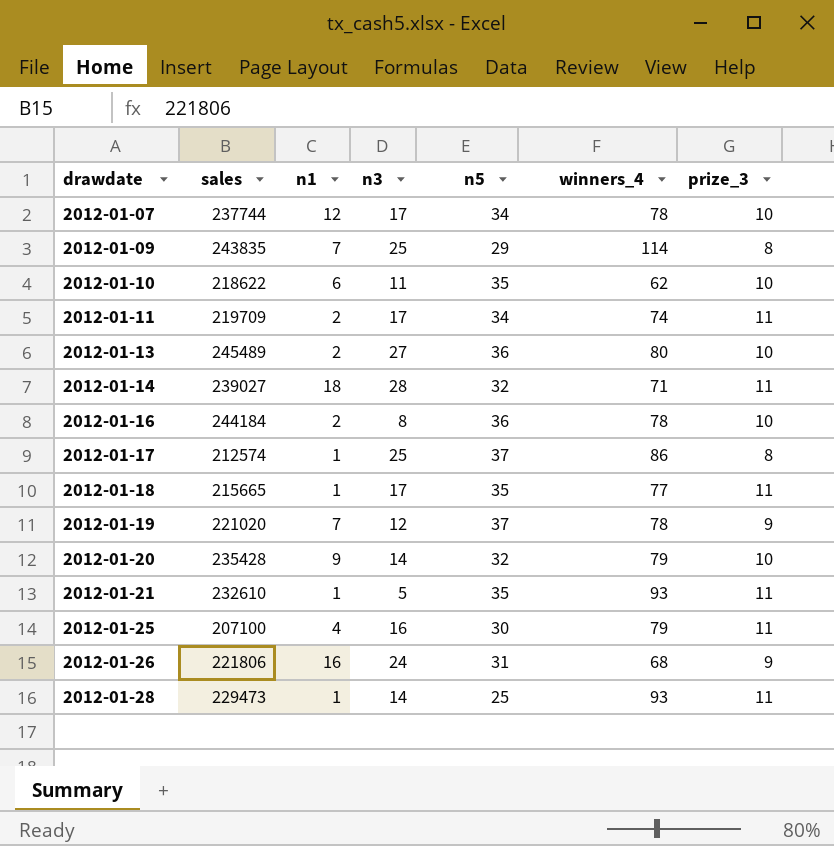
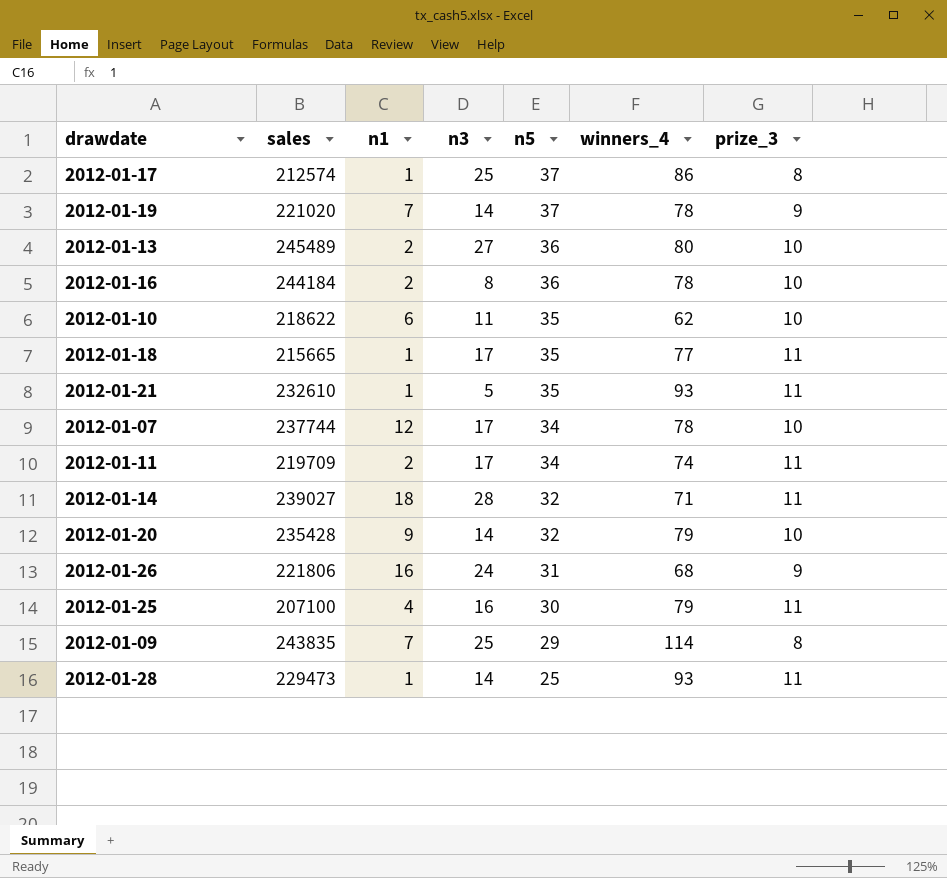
row order: drawdate ascending -> n5 descending
2012-01-19 | n3: 12 -> 14

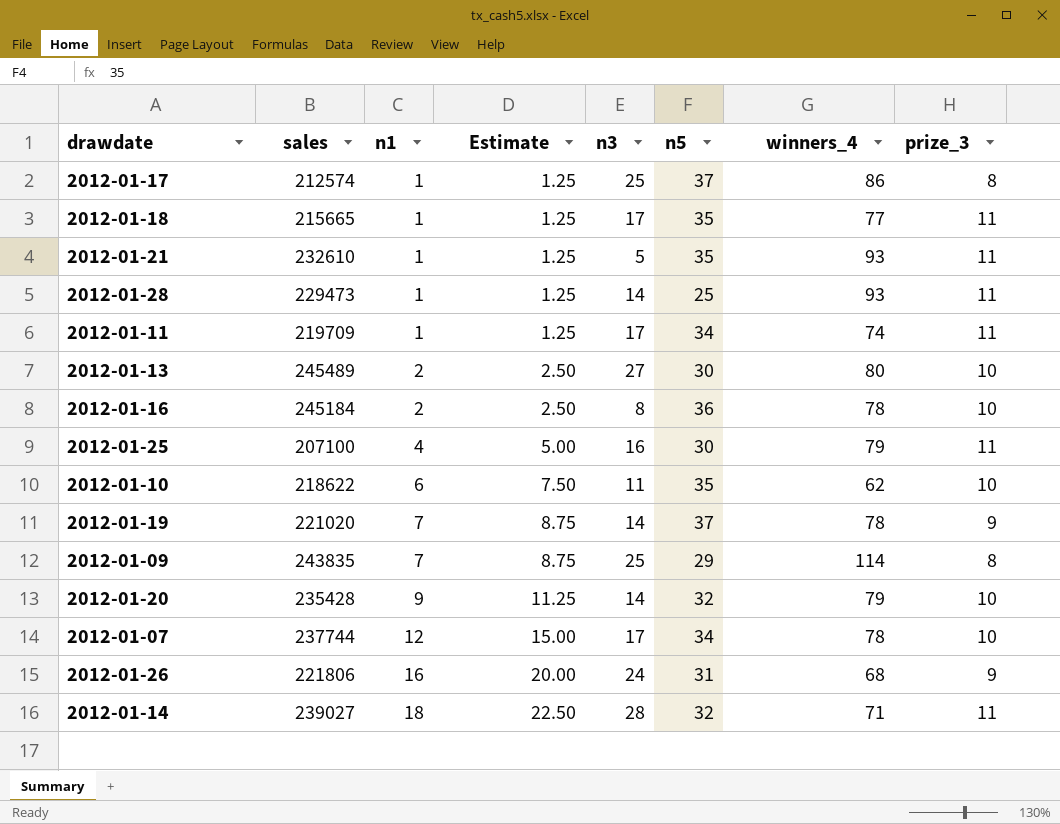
row order: n5 descending -> n1 ascending
column Estimate | formula: none -> [n1] * 1.25
2012-01-11 | n1: 2 -> 1
2012-01-13 | n5: 36 -> 30
2012-01-16 | sales: 244184 -> 245184

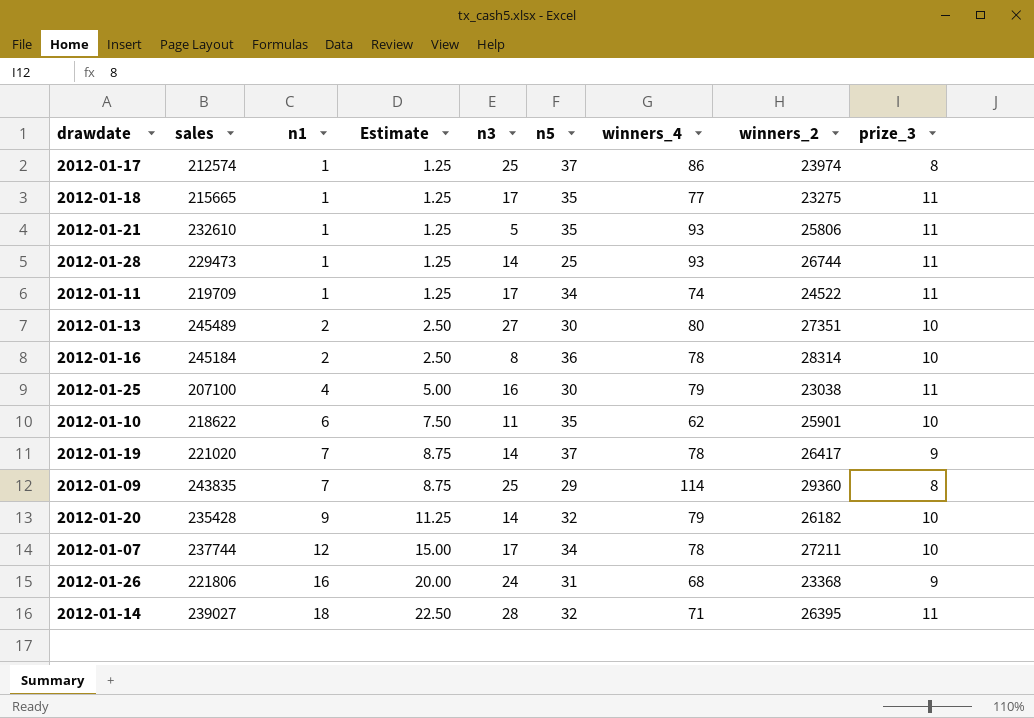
column winners_2 | position: none -> 8

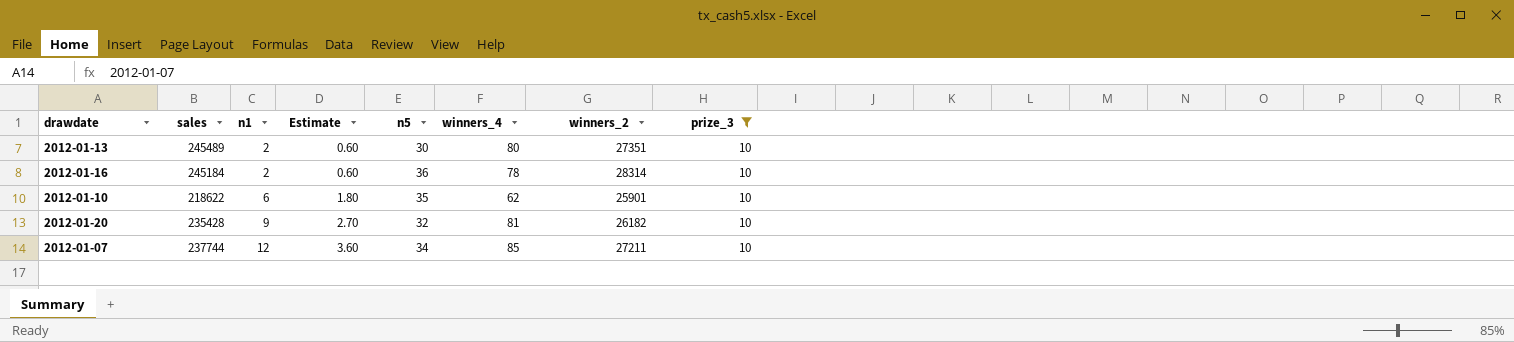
filter: none -> prize_3 = 10
column n3 | position: 5 -> none
column Estimate | formula: [n1] * 1.25 -> [n1] * 0.3
2012-01-20 | winners_4: 79 -> 81
2012-01-07 | winners_4: 78 -> 85

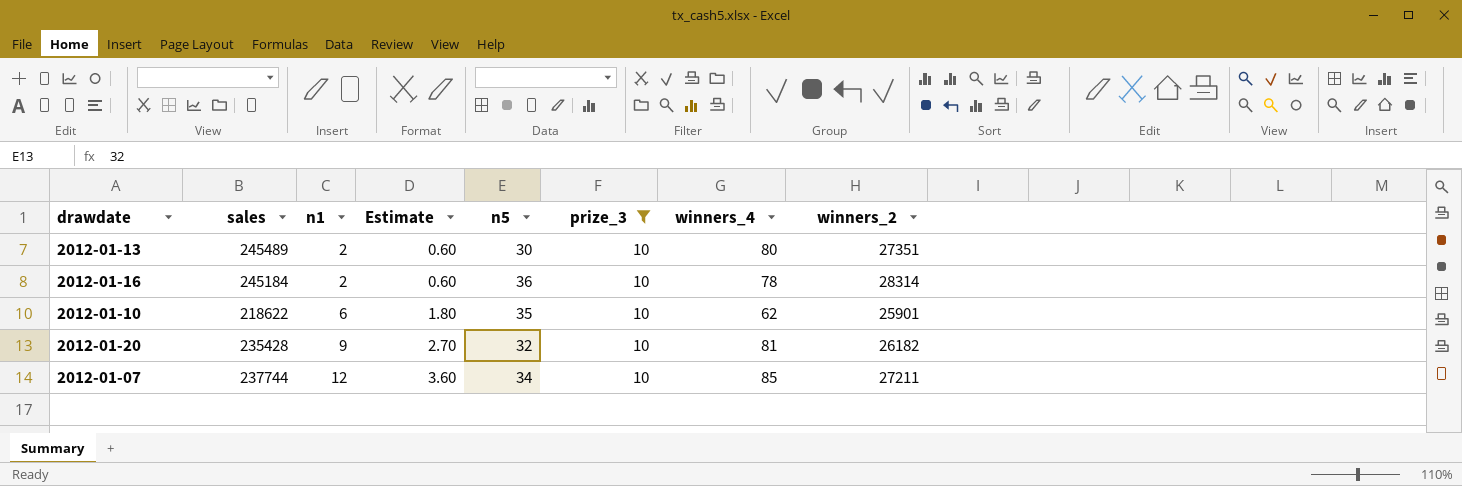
column prize_3 | position: 8 -> 6

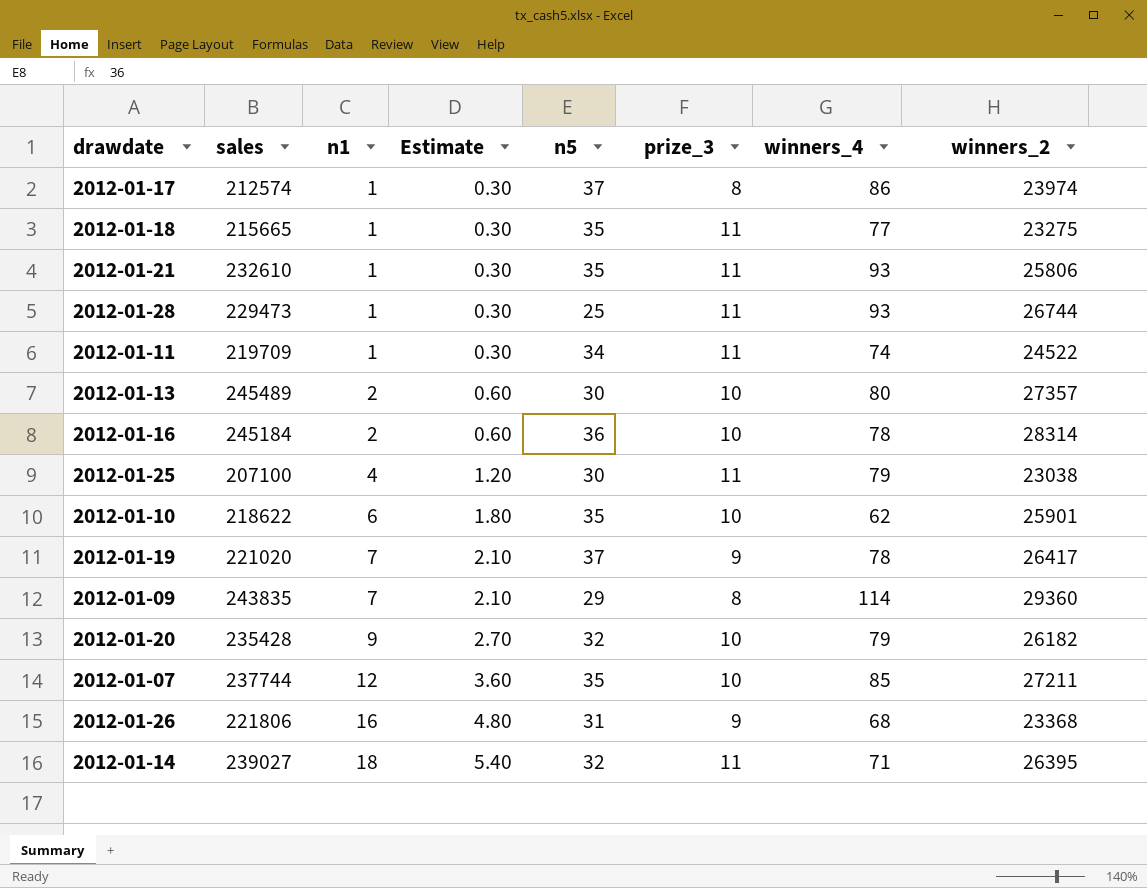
filter: prize_3 = 10 -> none
2012-01-13 | winners_2: 27351 -> 27357
2012-01-20 | winners_4: 81 -> 79
2012-01-07 | n5: 34 -> 35

